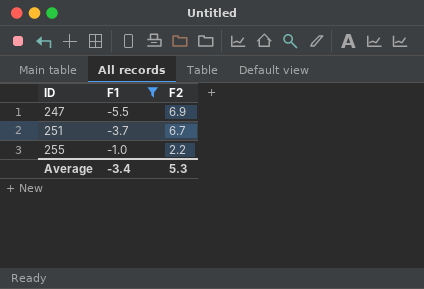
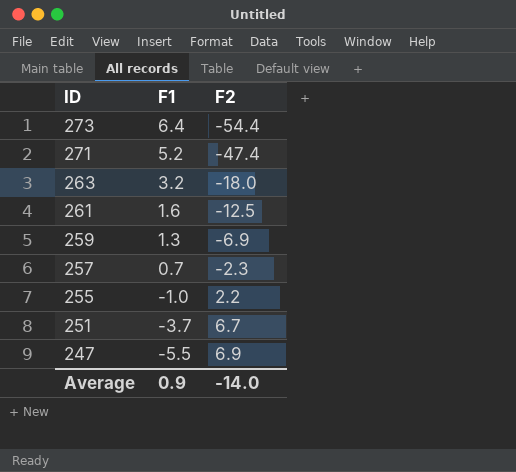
filter: F1 <= -1.0 -> none
row order: ID ascending -> ID descending
Average | F1: -3.4 -> 0.9
Average | F2: 5.3 -> -14.0

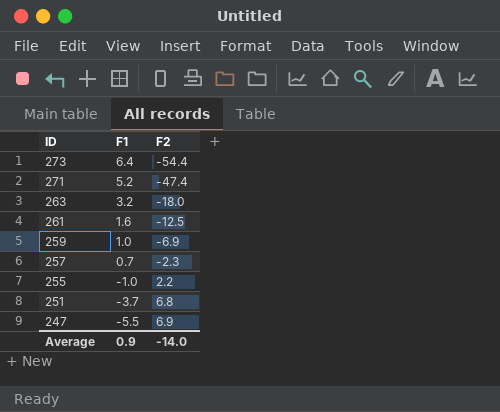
259 | F1: 1.3 -> 1.0
251 | F2: 6.7 -> 6.8

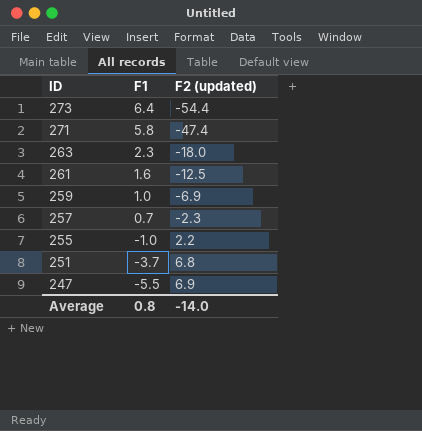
column name: F2 -> F2 (updated)
271 | F1: 5.2 -> 5.8
263 | F1: 3.2 -> 2.3
Average | F1: 0.9 -> 0.8

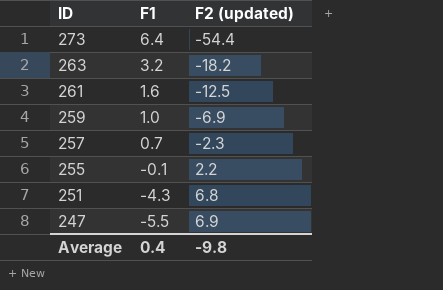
row 271: 5.8 | -47.4 -> none
263 | F1: 2.3 -> 3.2
263 | F2 (updated): -18.0 -> -18.2
255 | F1: -1.0 -> -0.1
251 | F1: -3.7 -> -4.3
Average | F1: 0.8 -> 0.4
Average | F2 (updated): -14.0 -> -9.8

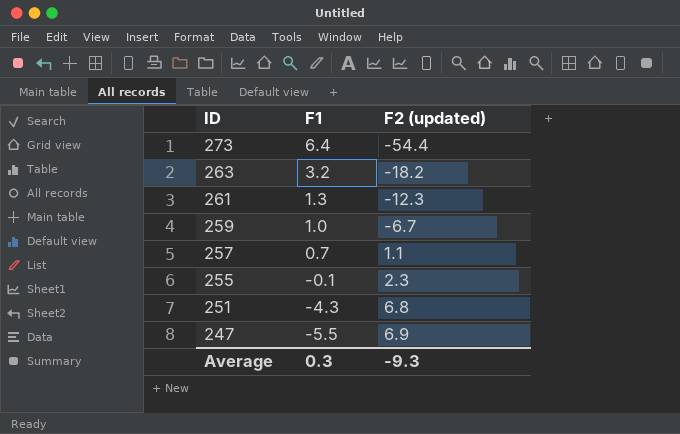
261 | F1: 1.6 -> 1.3
261 | F2 (updated): -12.5 -> -12.3
259 | F2 (updated): -6.9 -> -6.7
257 | F2 (updated): -2.3 -> 1.1
255 | F2 (updated): 2.2 -> 2.3
Average | F1: 0.4 -> 0.3
Average | F2 (updated): -9.8 -> -9.3

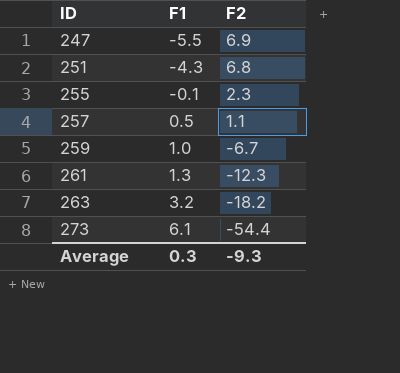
row order: ID descending -> ID ascending
column name: F2 (updated) -> F2
257 | F1: 0.7 -> 0.5
273 | F1: 6.4 -> 6.1

